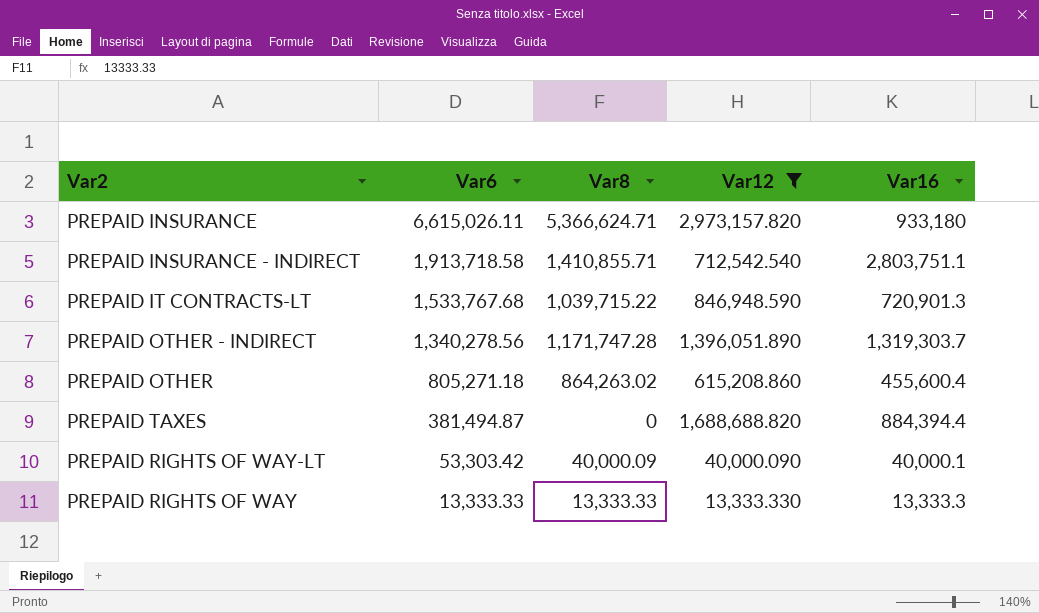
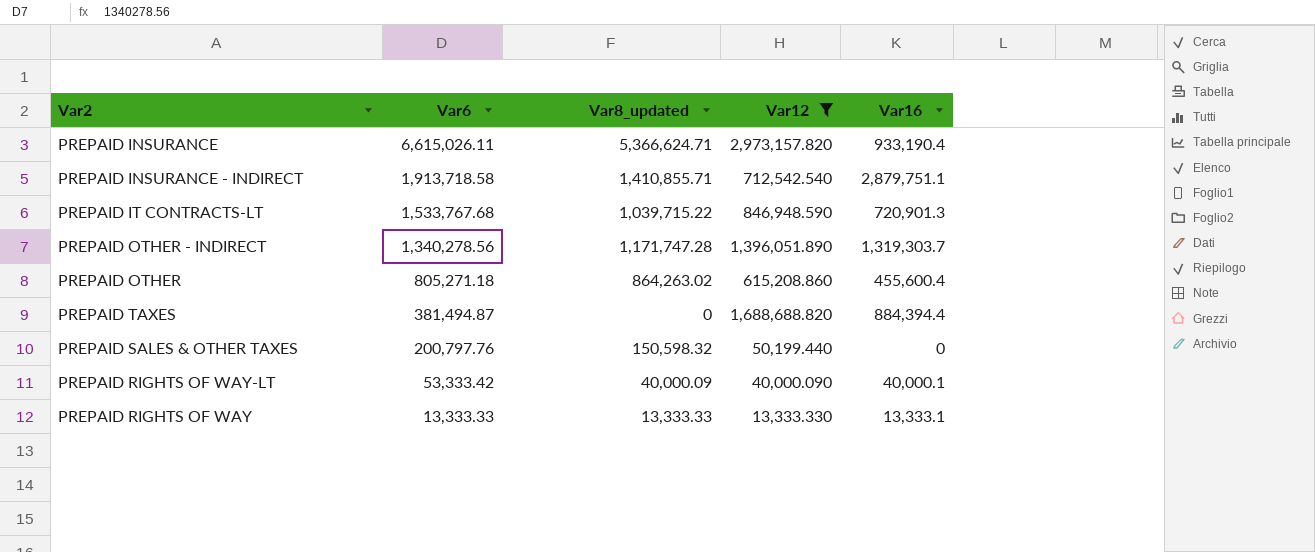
column name: Var8 -> Var8_updated
PREPAID INSURANCE | Var16: 933,180 -> 933,190.4
PREPAID INSURANCE - INDIRECT | Var16: 2,803,751.1 -> 2,879,751.1
row PREPAID SALES & OTHER TAXES: none -> 200,797.76 | 150,598.32 | 50,199.440 | 0
PREPAID RIGHTS OF WAY-LT | Var6: 53,303.42 -> 53,333.42
PREPAID RIGHTS OF WAY | Var16: 13,333.3 -> 13,333.1

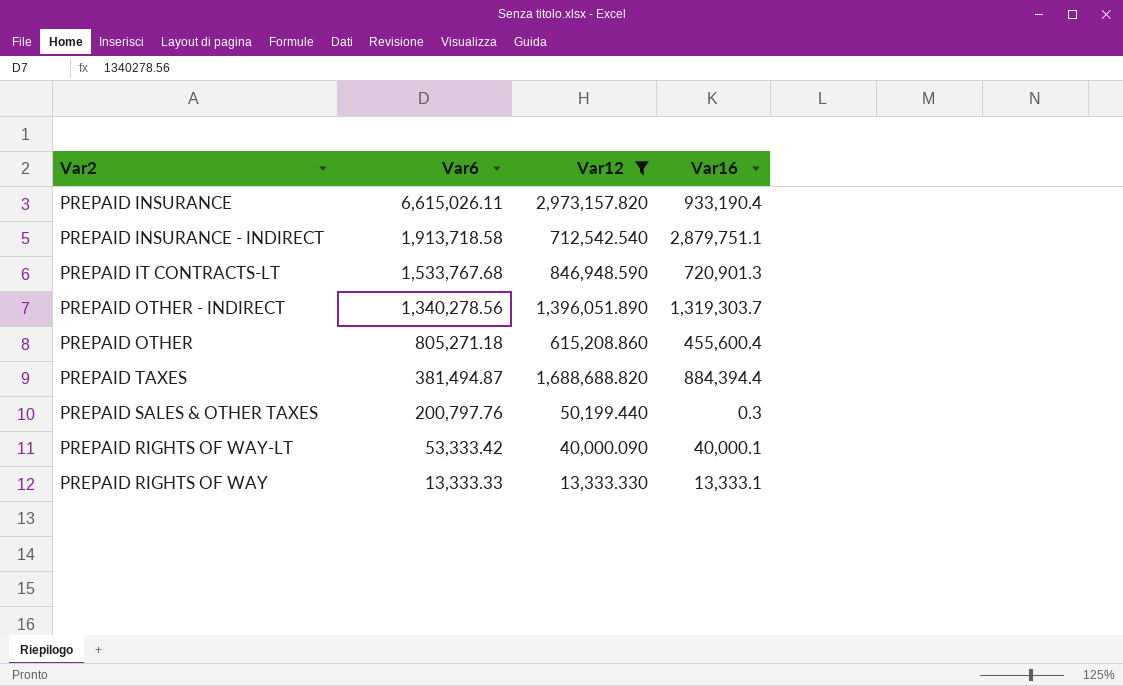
column Var8_updated | position: 3 -> none
PREPAID SALES & OTHER TAXES | Var16: 0 -> 0.3

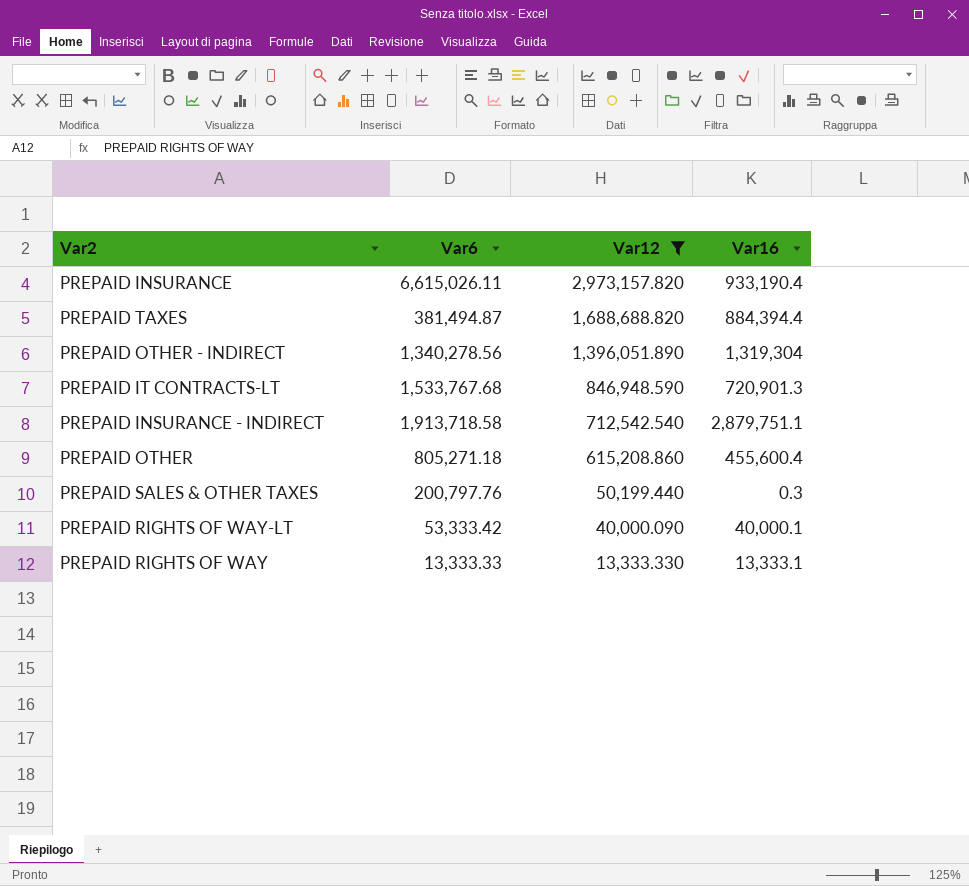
row order: Var6 descending -> Var12 descending
PREPAID OTHER - INDIRECT | Var16: 1,319,303.7 -> 1,319,304

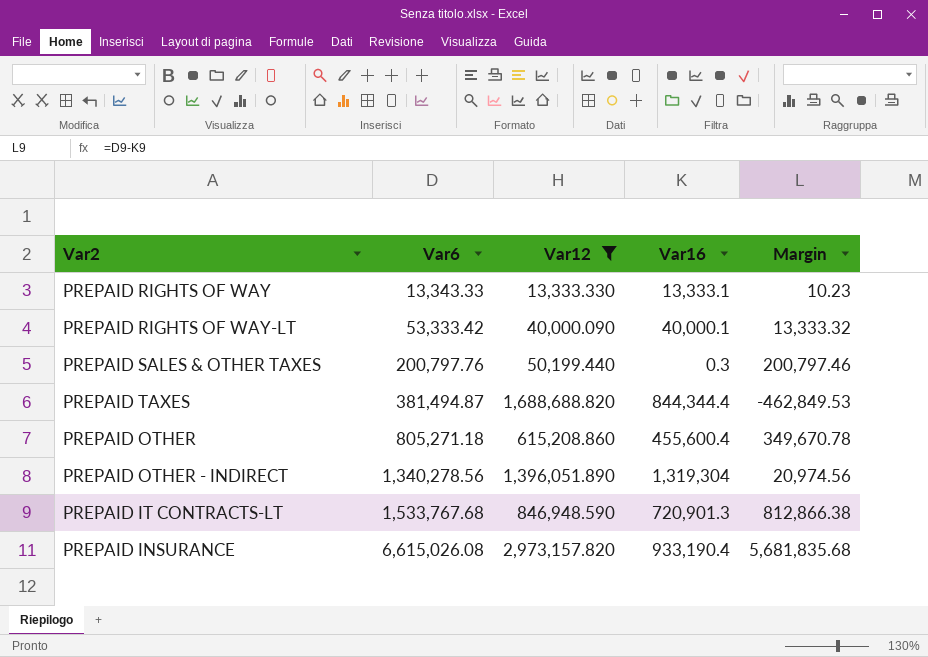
row order: Var12 descending -> Var6 ascending
column Margin | formula: none -> [Var6] - [Var16]
row PREPAID INSURANCE - INDIRECT: 1,913,718.58 | 712,542.540 | 2,879,751.1 -> none
PREPAID RIGHTS OF WAY | Var6: 13,333.33 -> 13,343.33
PREPAID TAXES | Var16: 884,394.4 -> 844,344.4
PREPAID INSURANCE | Var6: 6,615,026.11 -> 6,615,026.08

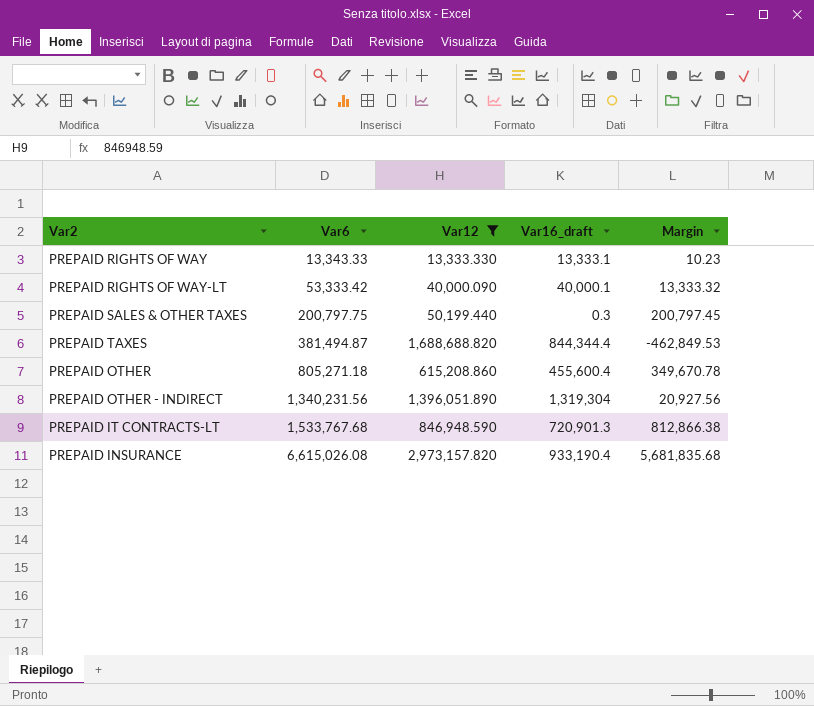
column name: Var16 -> Var16_draft
PREPAID SALES & OTHER TAXES | Var6: 200,797.76 -> 200,797.75
PREPAID SALES & OTHER TAXES | Margin: 200,797.46 -> 200,797.45
PREPAID OTHER - INDIRECT | Var6: 1,340,278.56 -> 1,340,231.56
PREPAID OTHER - INDIRECT | Margin: 20,974.56 -> 20,927.56

